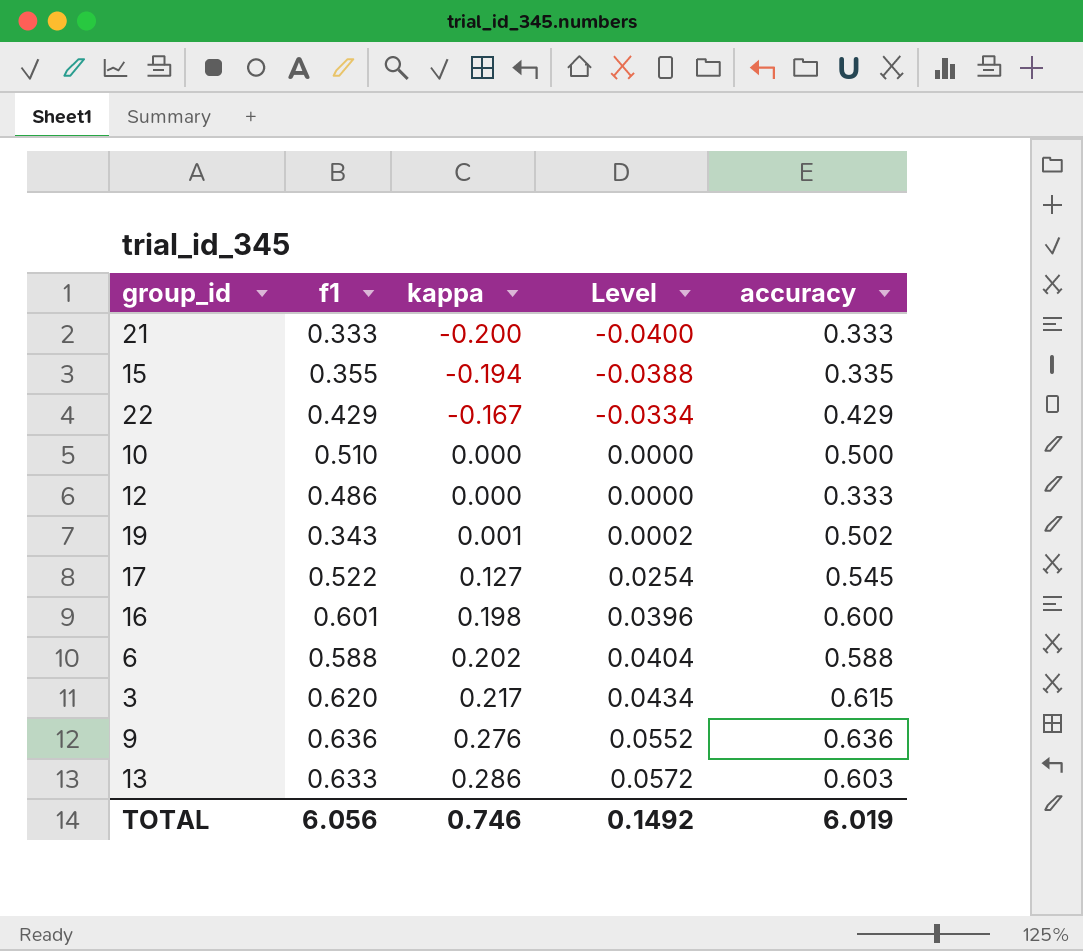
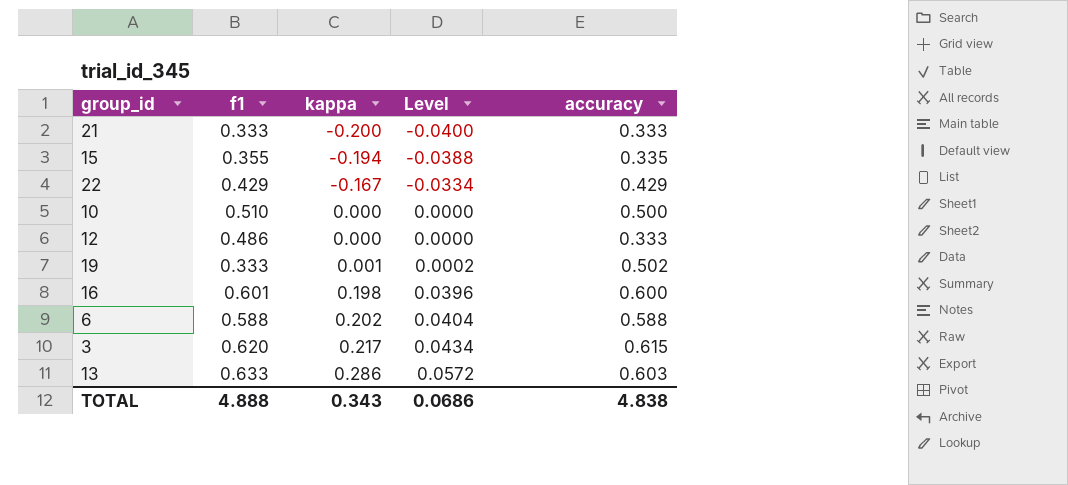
row 17: 0.522 | 0.127 | 0.0254 | 0.545 -> none
row 9: 0.636 | 0.276 | 0.0552 | 0.636 -> none
19 | f1: 0.343 -> 0.333
TOTAL | f1: 6.056 -> 4.888
TOTAL | kappa: 0.746 -> 0.343
TOTAL | Level: 0.1492 -> 0.0686
TOTAL | accuracy: 6.019 -> 4.838

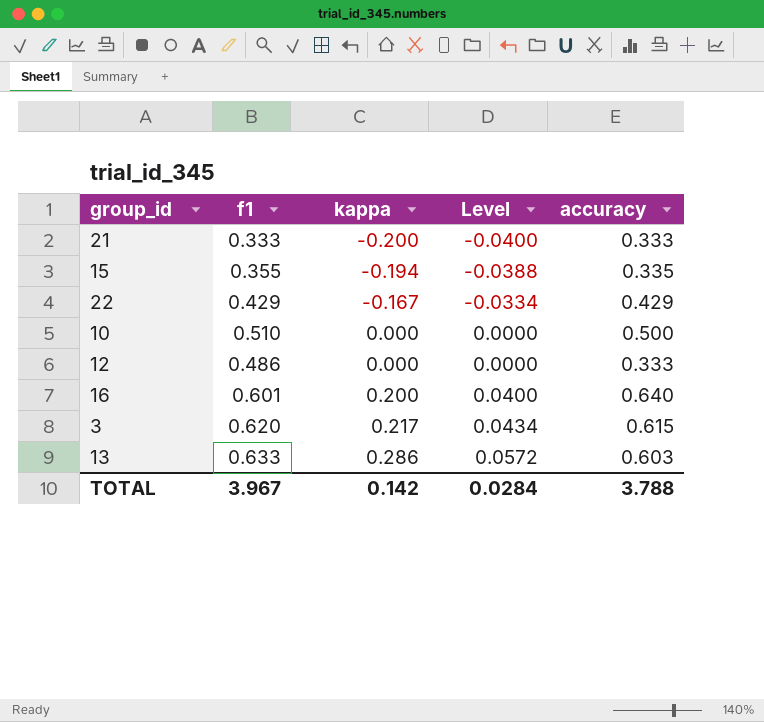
row 19: 0.333 | 0.001 | 0.0002 | 0.502 -> none
row 6: 0.588 | 0.202 | 0.0404 | 0.588 -> none
16 | kappa: 0.198 -> 0.200
16 | Level: 0.0396 -> 0.0400
16 | accuracy: 0.600 -> 0.640
TOTAL | f1: 4.888 -> 3.967
TOTAL | kappa: 0.343 -> 0.142
TOTAL | Level: 0.0686 -> 0.0284
TOTAL | accuracy: 4.838 -> 3.788

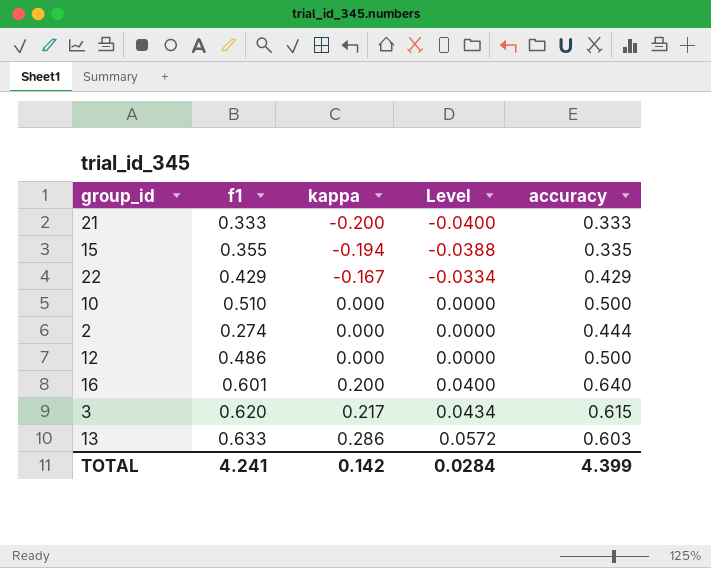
row 2: none -> 0.274 | 0.000 | 0.0000 | 0.444
12 | accuracy: 0.333 -> 0.500
TOTAL | f1: 3.967 -> 4.241
TOTAL | accuracy: 3.788 -> 4.399

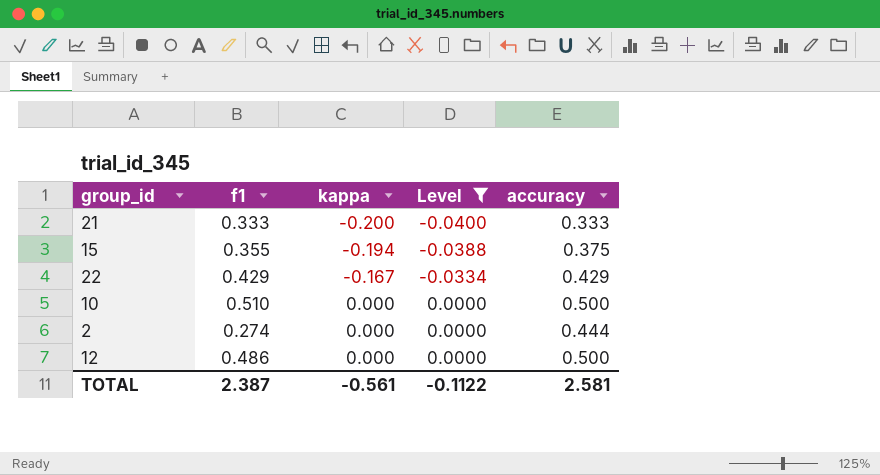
filter: none -> Level <= 0.0000
15 | accuracy: 0.335 -> 0.375
TOTAL | f1: 4.241 -> 2.387
TOTAL | kappa: 0.142 -> -0.561
TOTAL | Level: 0.0284 -> -0.1122
TOTAL | accuracy: 4.399 -> 2.581

